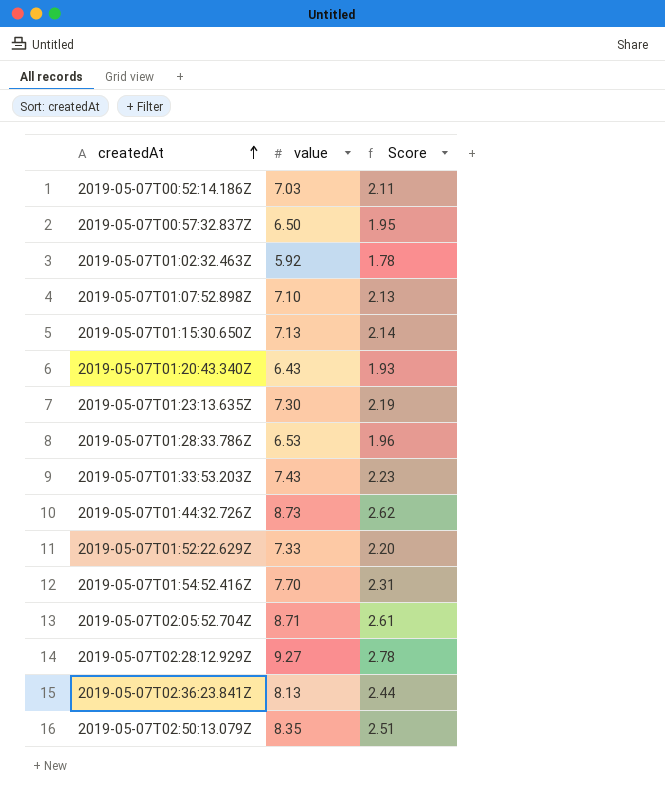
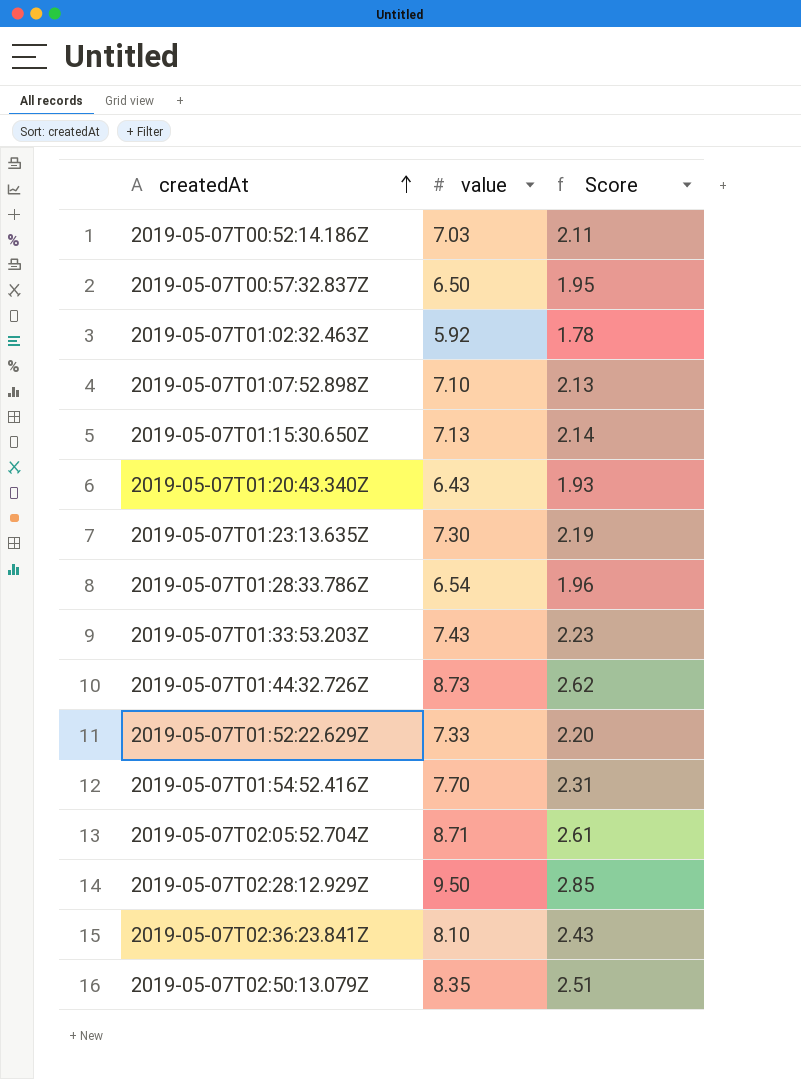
2019-05-07T01:28:33.786Z | value: 6.53 -> 6.54
2019-05-07T02:28:12.929Z | value: 9.27 -> 9.50
2019-05-07T02:28:12.929Z | Score: 2.78 -> 2.85
2019-05-07T02:36:23.841Z | value: 8.13 -> 8.10
2019-05-07T02:36:23.841Z | Score: 2.44 -> 2.43

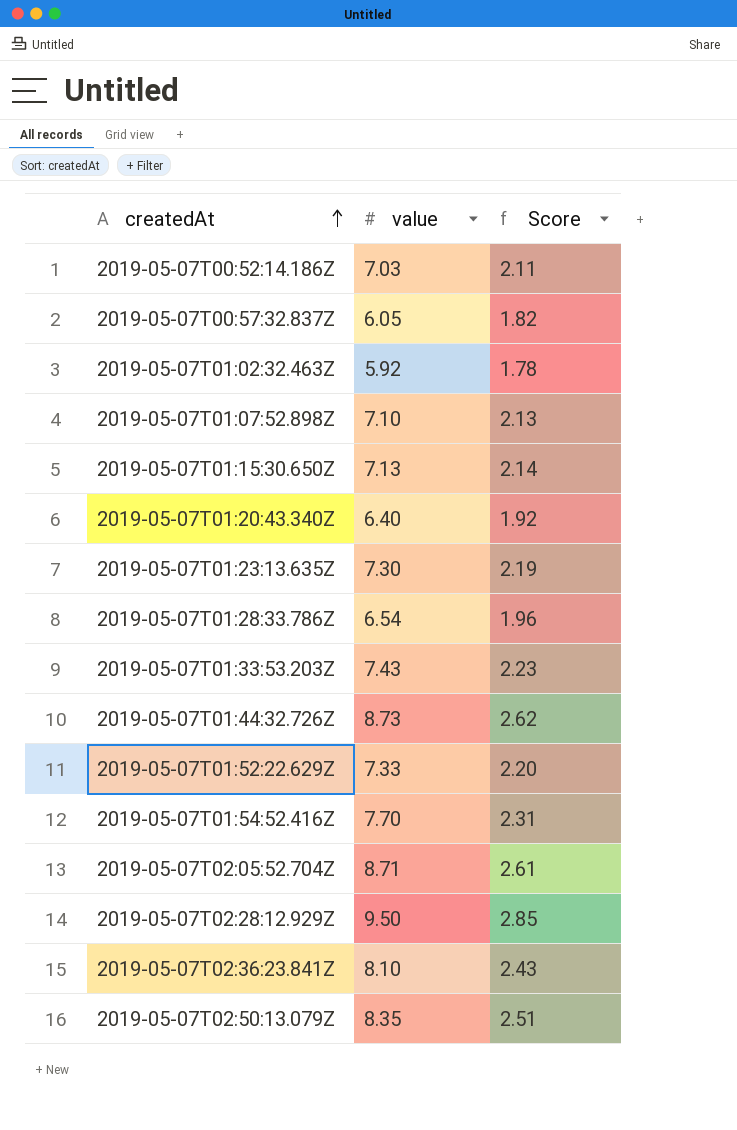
2019-05-07T00:57:32.837Z | value: 6.50 -> 6.05
2019-05-07T00:57:32.837Z | Score: 1.95 -> 1.82
2019-05-07T01:20:43.340Z | value: 6.43 -> 6.40
2019-05-07T01:20:43.340Z | Score: 1.93 -> 1.92

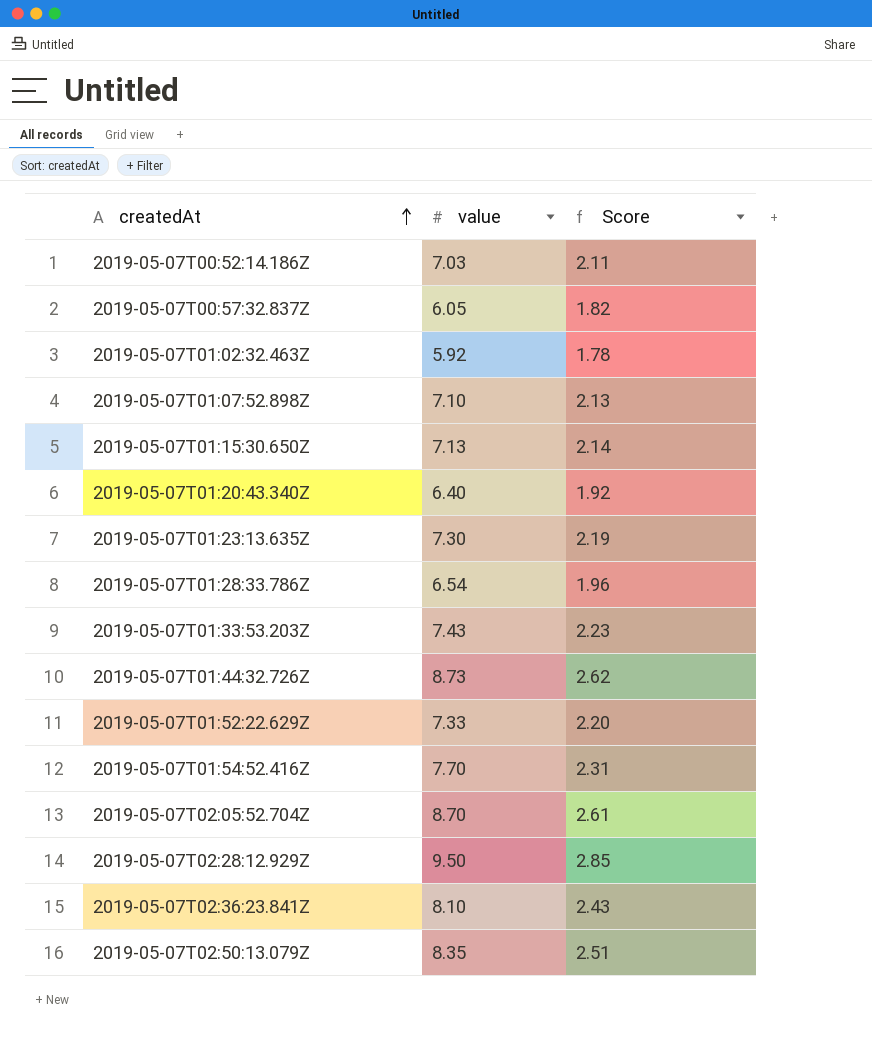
2019-05-07T02:05:52.704Z | value: 8.71 -> 8.70

